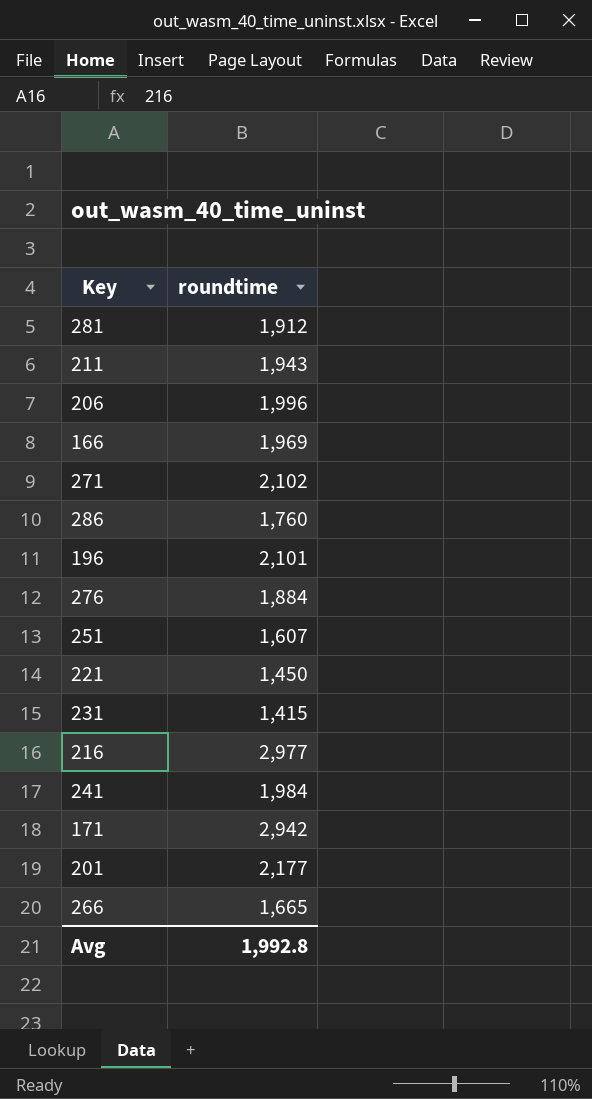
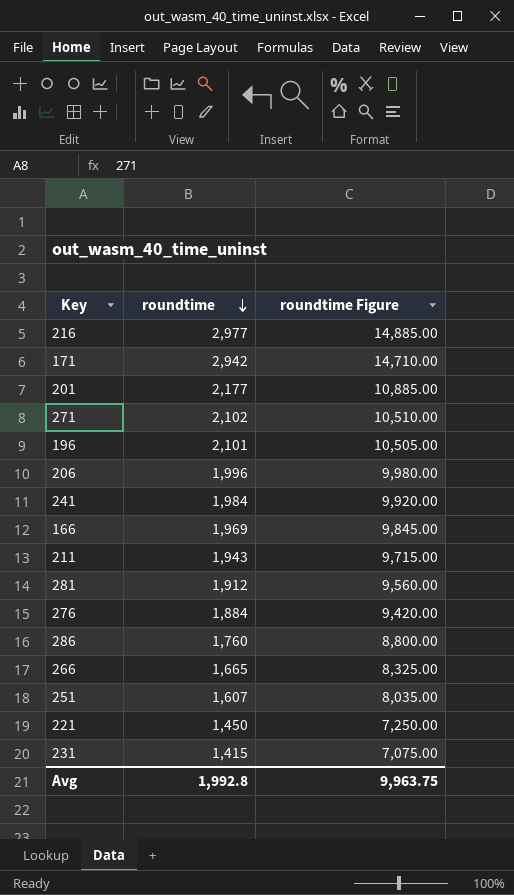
row order: none -> roundtime descending
column roundtime Figure | formula: none -> [roundtime] * 5

